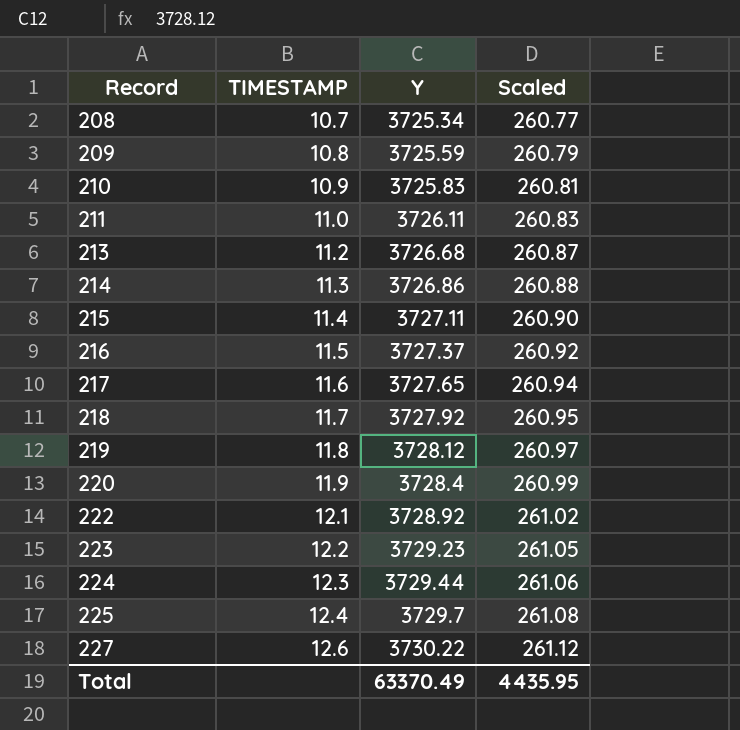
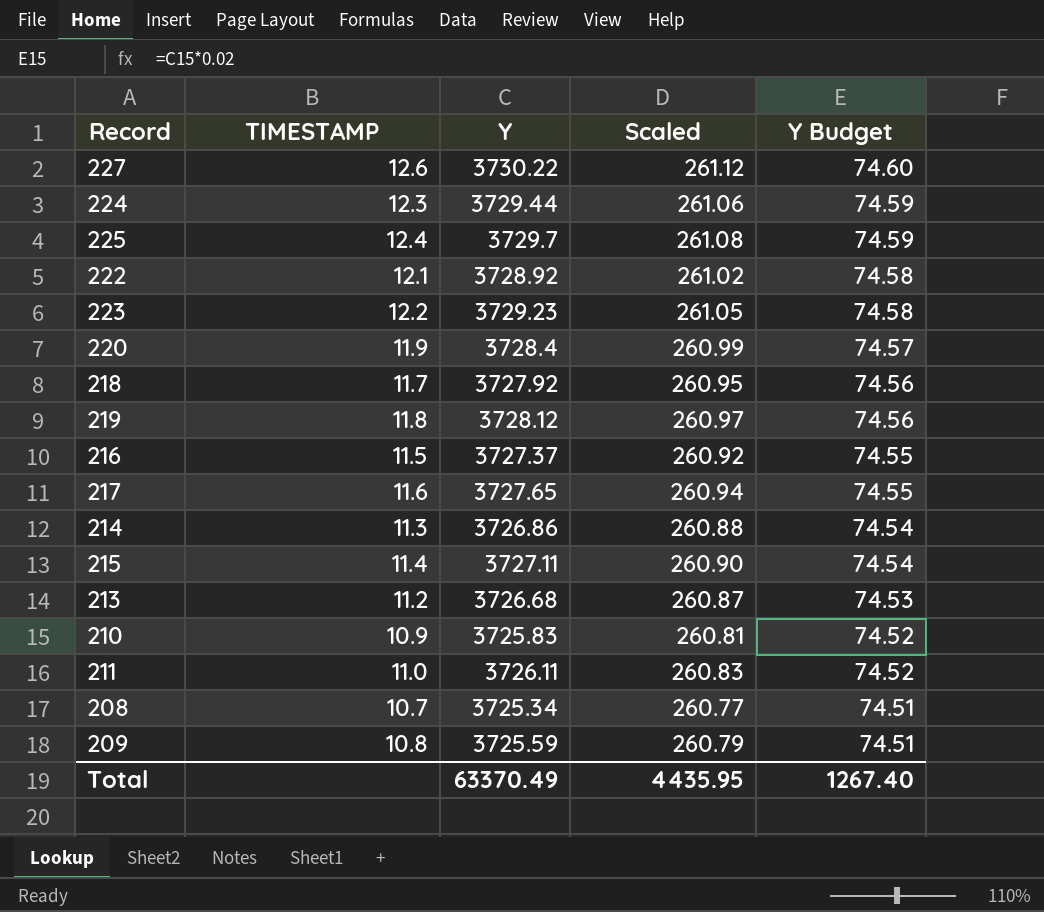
row order: Record ascending -> Y Budget descending
column Y Budget | formula: none -> [Y] * 0.02

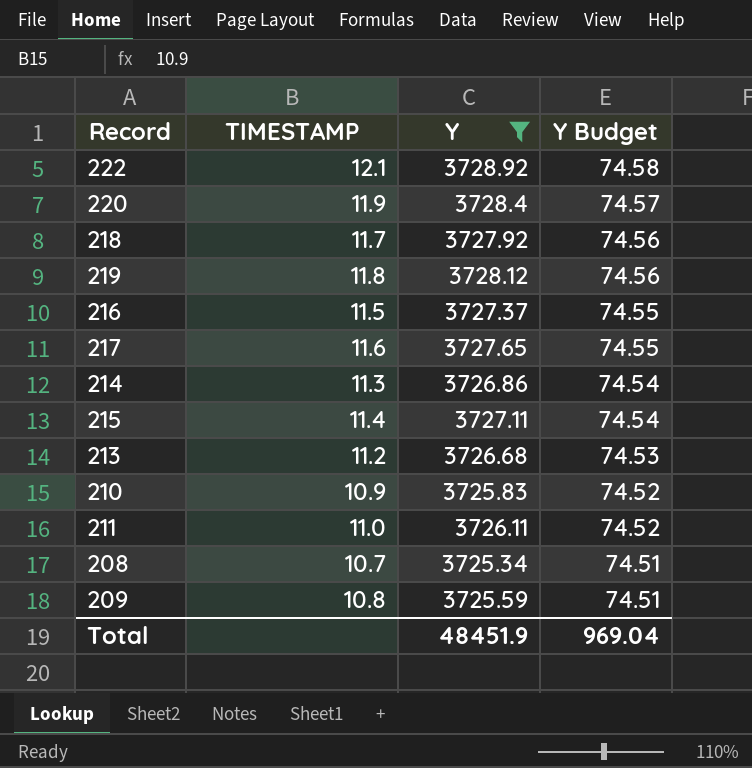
filter: none -> Y <= 3728.92
column Scaled | formula: [Y] * 0.07 -> none
Total | Y: 63370.49 -> 48451.9
Total | Y Budget: 1267.40 -> 969.04

